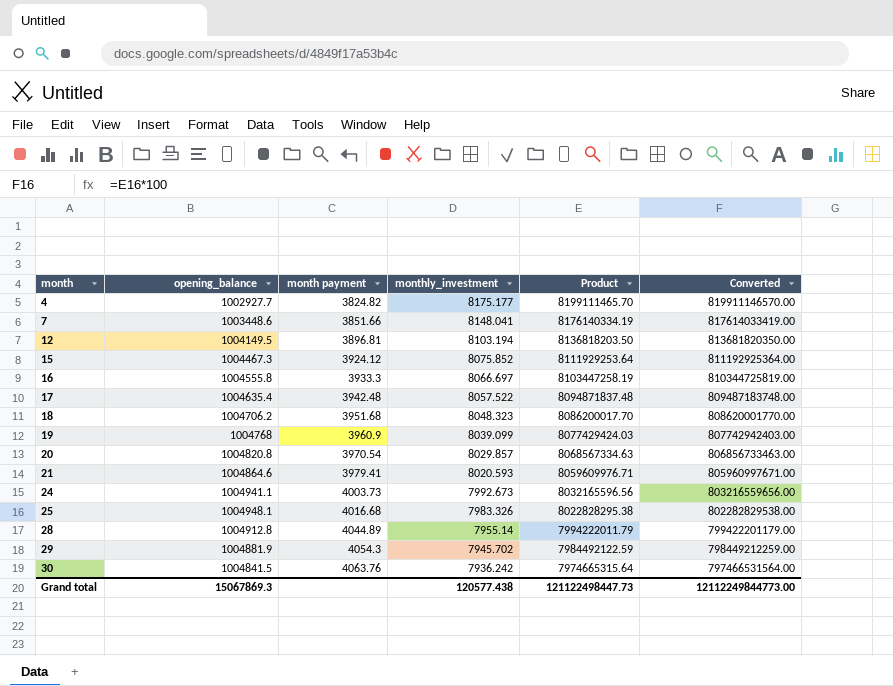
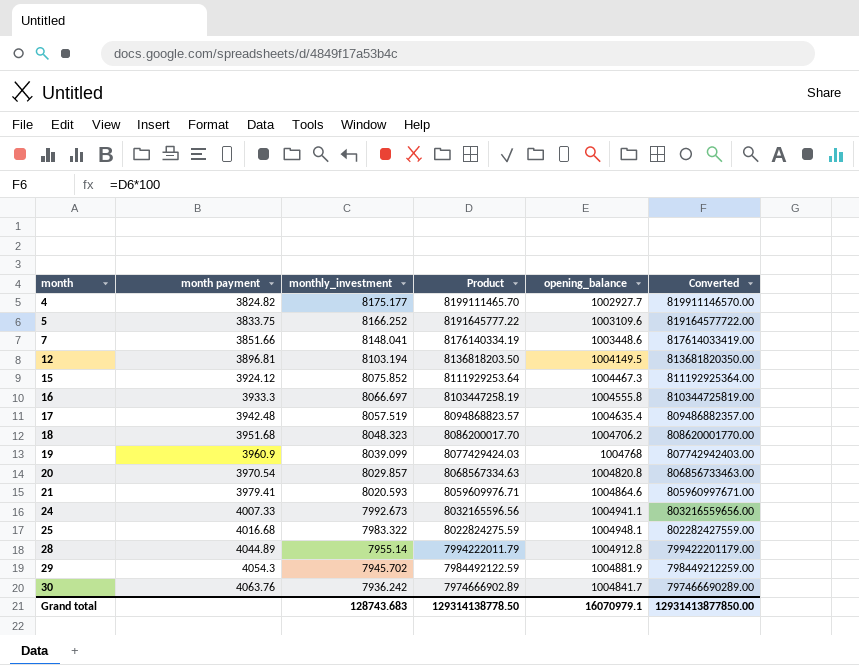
column opening_balance | position: 2 -> 5
row 5: none -> 3833.75 | 8166.252 | 8191645777.22 | 1003109.6 | 819164577722.00
17 | monthly_investment: 8057.522 -> 8057.519
17 | Product: 8094871837.48 -> 8094868823.57
17 | Converted: 809487183748.00 -> 809486882357.00
24 | month payment: 4003.73 -> 4007.33
25 | monthly_investment: 7983.326 -> 7983.322
25 | Product: 8022828295.38 -> 8022824275.59
25 | Converted: 802282829538.00 -> 802282427559.00
30 | Product: 7974665315.64 -> 7974666902.89
30 | opening_balance: 1004841.5 -> 1004841.7
30 | Converted: 797466531564.00 -> 797466690289.00
Grand total | monthly_investment: 120577.438 -> 128743.683
Grand total | Product: 121122498447.73 -> 129314138778.50
Grand total | opening_balance: 15067869.3 -> 16070979.1
Grand total | Converted: 12112249844773.00 -> 12931413877850.00

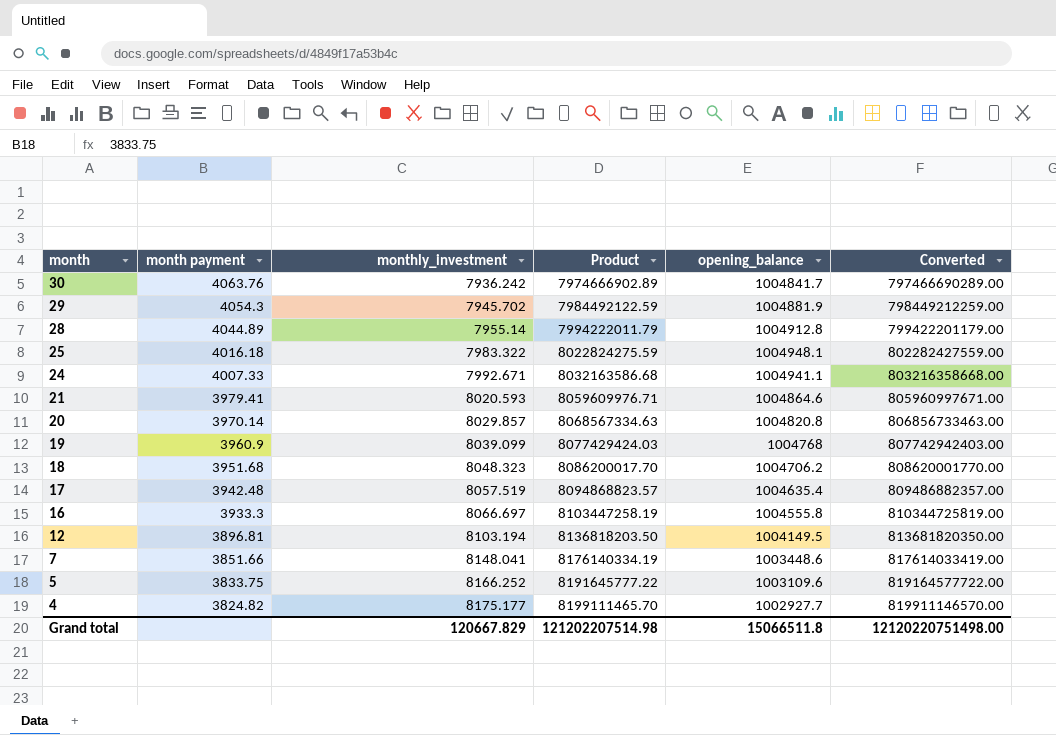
row order: month ascending -> month descending
row 15: 3924.12 | 8075.852 | 8111929253.64 | 1004467.3 | 811192925364.00 -> none
25 | month payment: 4016.68 -> 4016.18
24 | monthly_investment: 7992.673 -> 7992.671
24 | Product: 8032165596.56 -> 8032163586.68
24 | Converted: 803216559656.00 -> 803216358668.00
20 | month payment: 3970.54 -> 3970.14
Grand total | monthly_investment: 128743.683 -> 120667.829
Grand total | Product: 129314138778.50 -> 121202207514.98
Grand total | opening_balance: 16070979.1 -> 15066511.8
Grand total | Converted: 12931413877850.00 -> 12120220751498.00

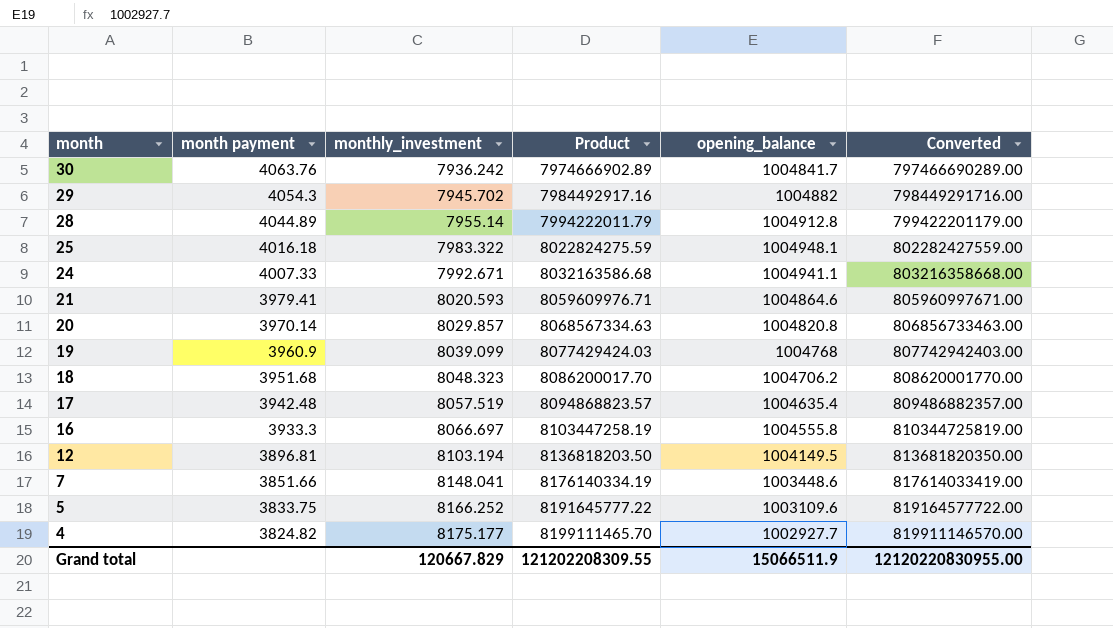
29 | Product: 7984492122.59 -> 7984492917.16
29 | opening_balance: 1004881.9 -> 1004882
29 | Converted: 798449212259.00 -> 798449291716.00
Grand total | Product: 121202207514.98 -> 121202208309.55
Grand total | opening_balance: 15066511.8 -> 15066511.9
Grand total | Converted: 12120220751498.00 -> 12120220830955.00

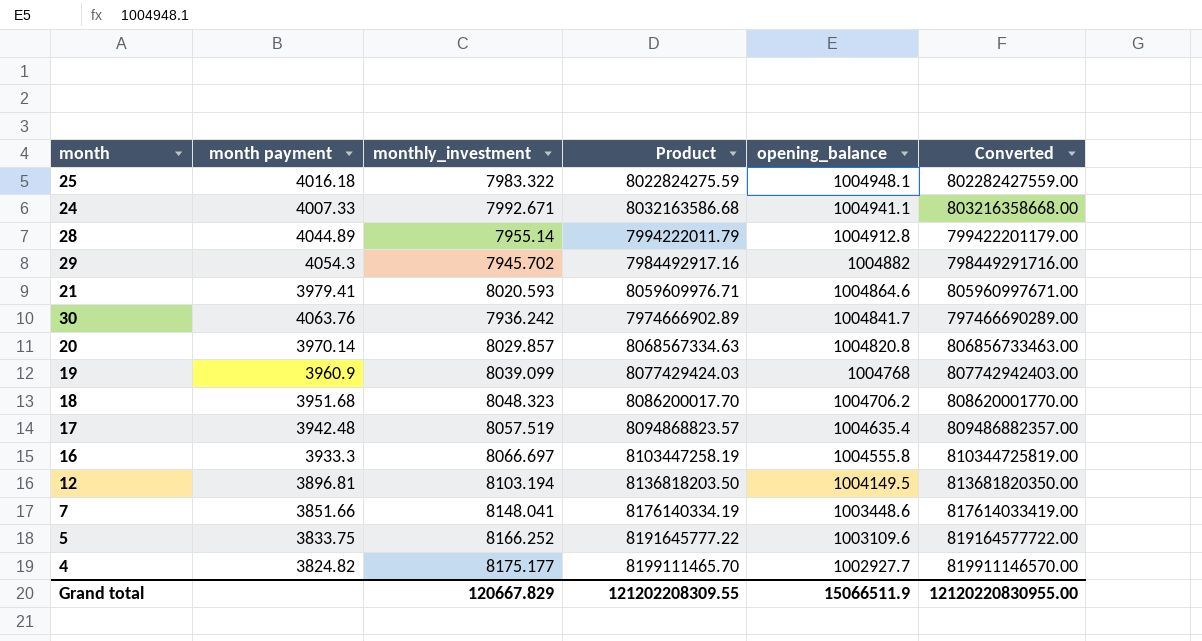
row order: month descending -> opening_balance descending

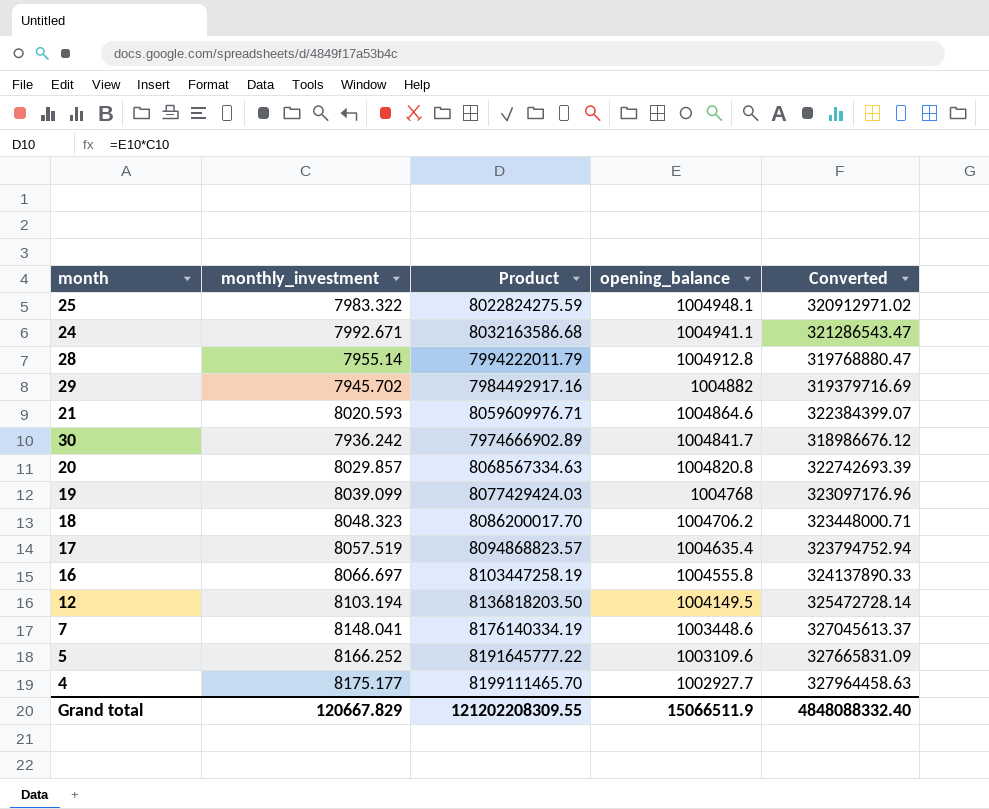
column month payment | position: 2 -> none
column Converted | formula: [Product] * 100 -> [Product] * 0.04
Grand total | Converted: 12120220830955.00 -> 4848088332.40

